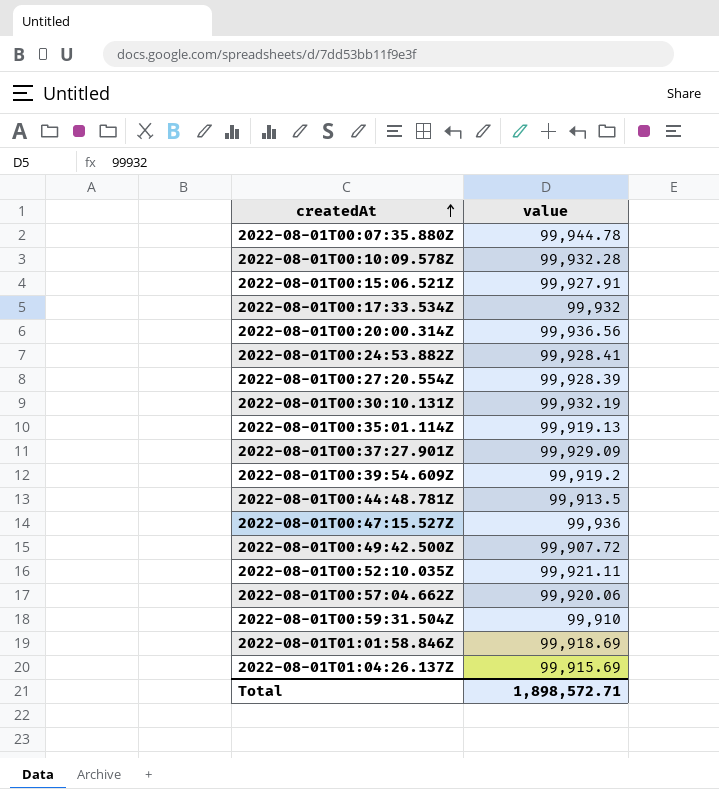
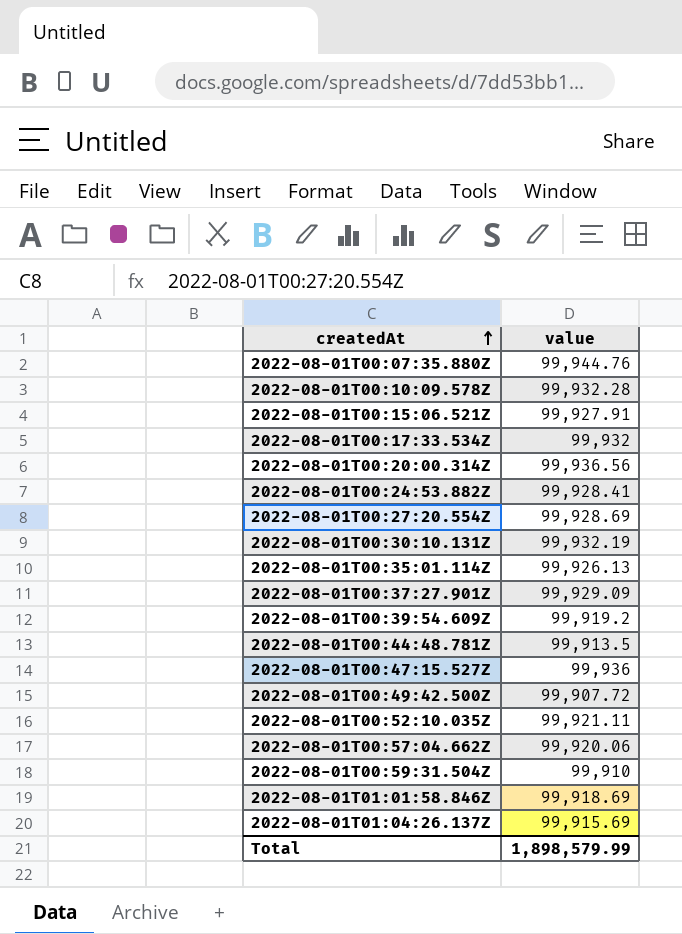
2022-08-01T00:07:35.880Z | value: 99,944.78 -> 99,944.76
2022-08-01T00:27:20.554Z | value: 99,928.39 -> 99,928.69
2022-08-01T00:35:01.114Z | value: 99,919.13 -> 99,926.13
Total | value: 1,898,572.71 -> 1,898,579.99

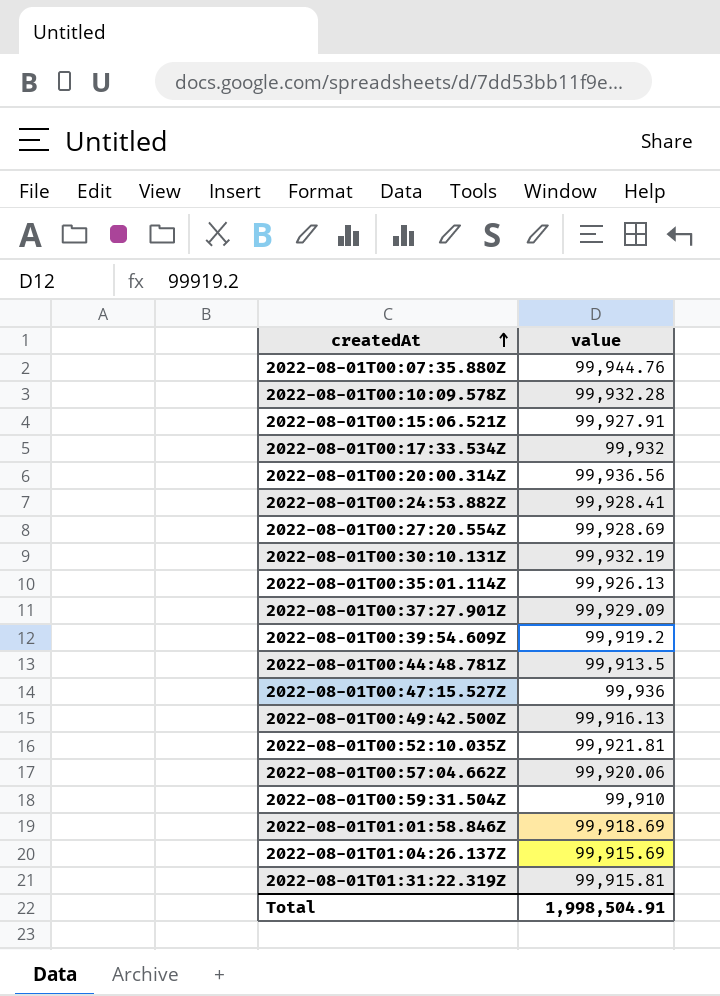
2022-08-01T00:49:42.500Z | value: 99,907.72 -> 99,916.13
2022-08-01T00:52:10.035Z | value: 99,921.11 -> 99,921.81
row 2022-08-01T01:31:22.319Z: none -> 99,915.81
Total | value: 1,898,579.99 -> 1,998,504.91

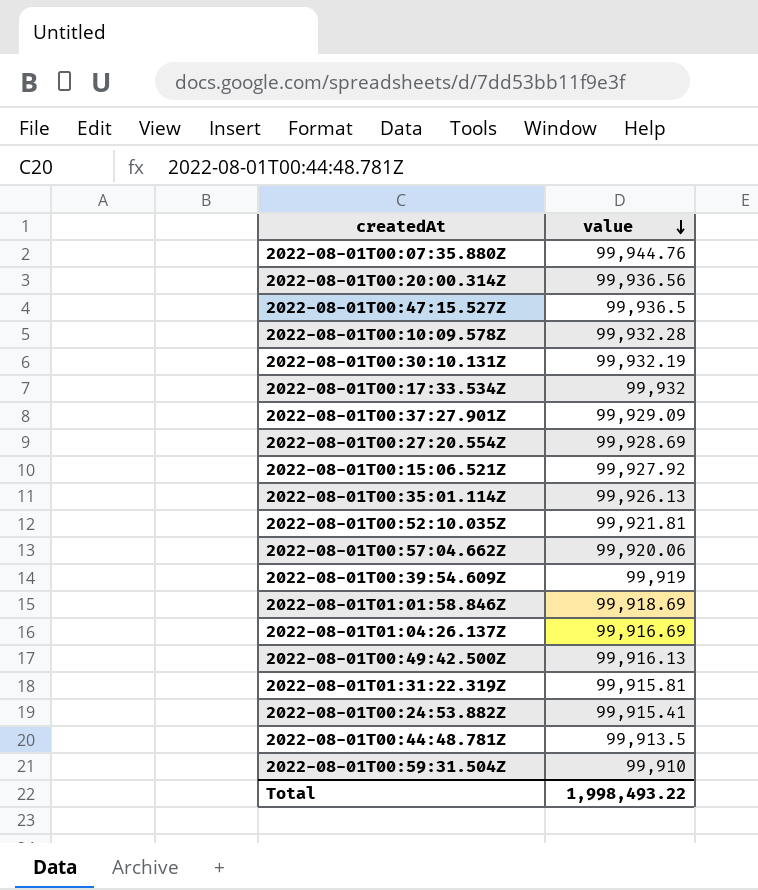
row order: createdAt ascending -> value descending
2022-08-01T00:47:15.527Z | value: 99,936 -> 99,936.5
2022-08-01T00:15:06.521Z | value: 99,927.91 -> 99,927.92
2022-08-01T00:39:54.609Z | value: 99,919.2 -> 99,919
2022-08-01T01:04:26.137Z | value: 99,915.69 -> 99,916.69
2022-08-01T00:24:53.882Z | value: 99,928.41 -> 99,915.41
Total | value: 1,998,504.91 -> 1,998,493.22

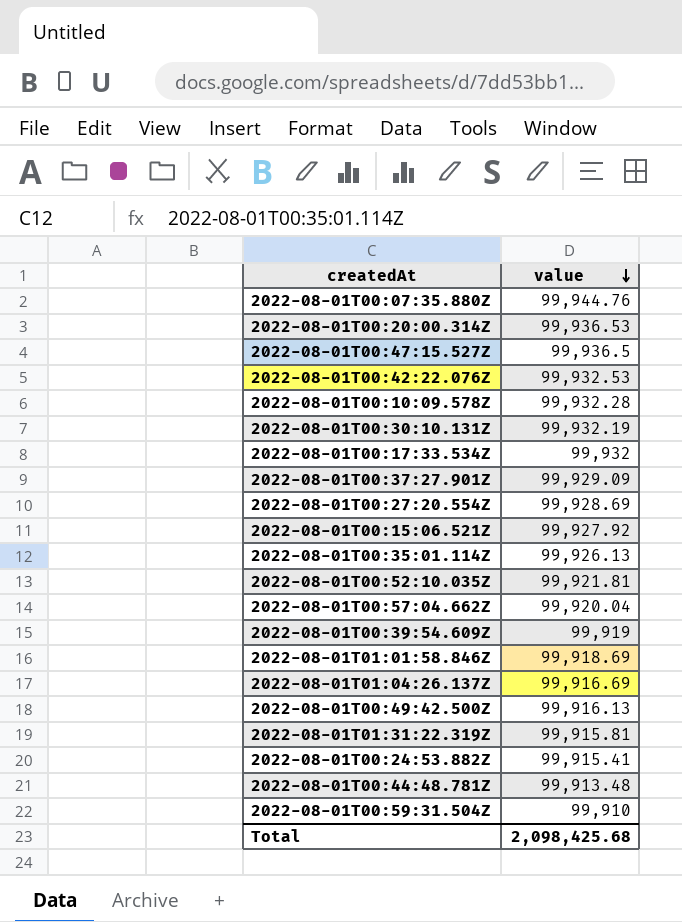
2022-08-01T00:20:00.314Z | value: 99,936.56 -> 99,936.53
row 2022-08-01T00:42:22.076Z: none -> 99,932.53
2022-08-01T00:57:04.662Z | value: 99,920.06 -> 99,920.04
2022-08-01T00:44:48.781Z | value: 99,913.5 -> 99,913.48
Total | value: 1,998,493.22 -> 2,098,425.68

